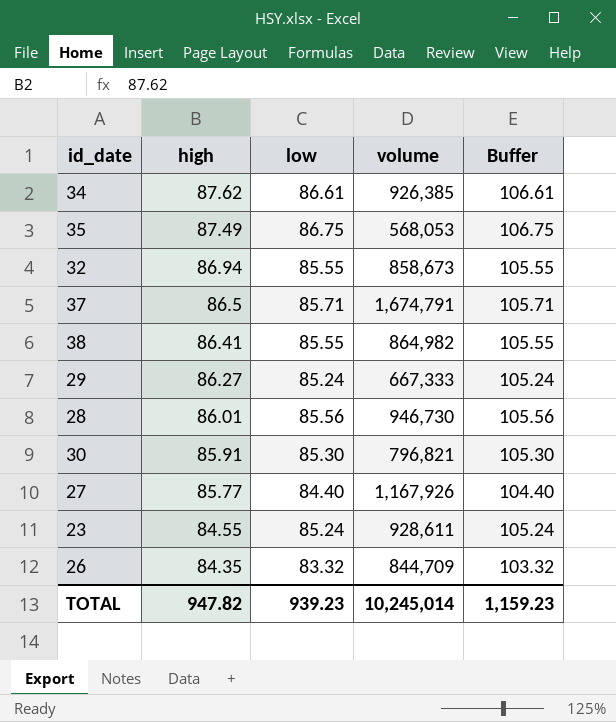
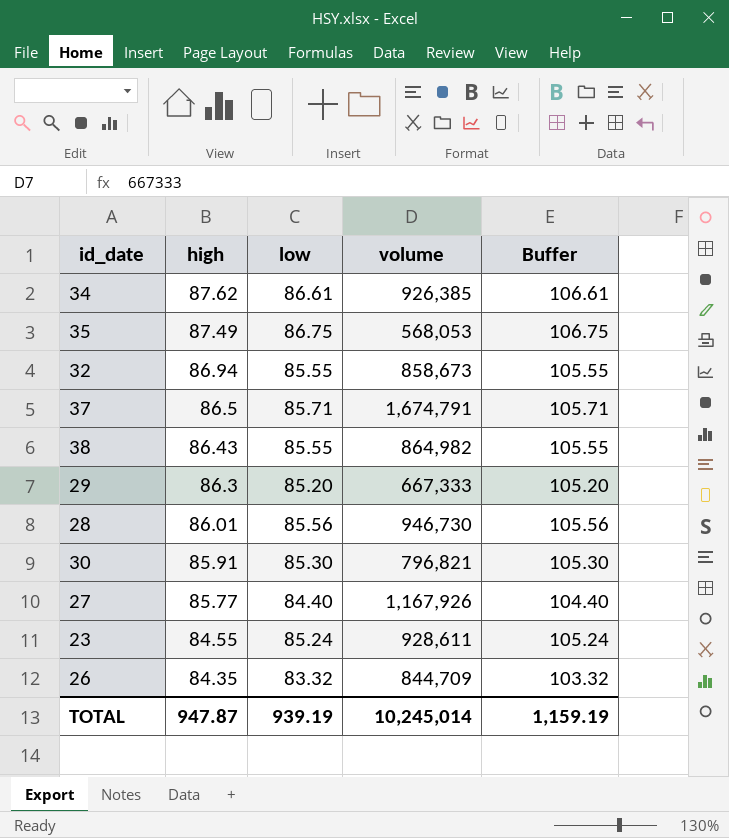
38 | high: 86.41 -> 86.43
29 | high: 86.27 -> 86.3
29 | low: 85.24 -> 85.20
29 | Buffer: 105.24 -> 105.20
TOTAL | high: 947.82 -> 947.87
TOTAL | low: 939.23 -> 939.19
TOTAL | Buffer: 1,159.23 -> 1,159.19

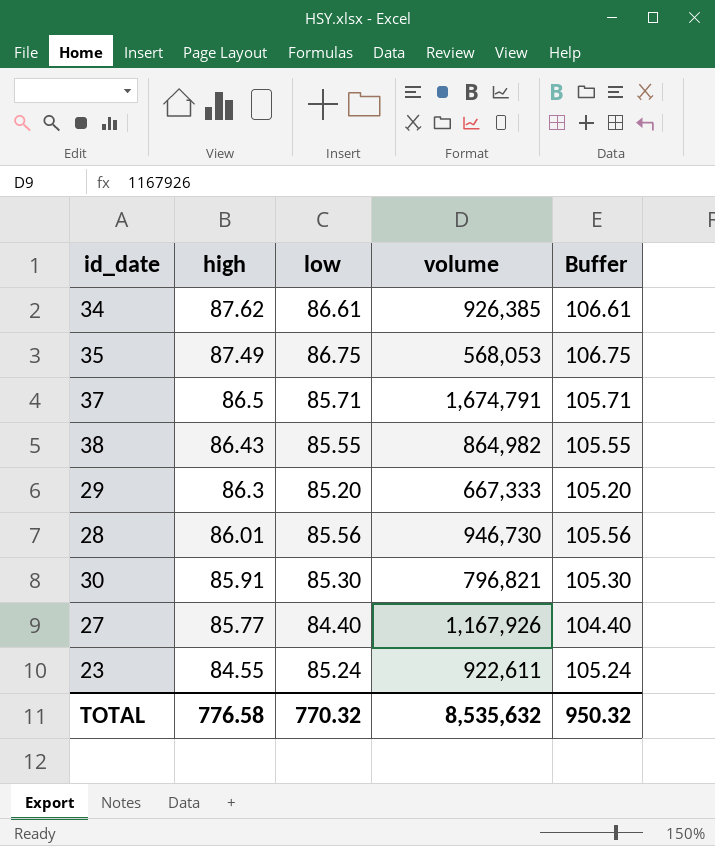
row 32: 86.94 | 85.55 | 858,673 | 105.55 -> none
row 26: 84.35 | 83.32 | 844,709 | 103.32 -> none
23 | volume: 928,611 -> 922,611
TOTAL | high: 947.87 -> 776.58
TOTAL | low: 939.19 -> 770.32
TOTAL | volume: 10,245,014 -> 8,535,632
TOTAL | Buffer: 1,159.19 -> 950.32

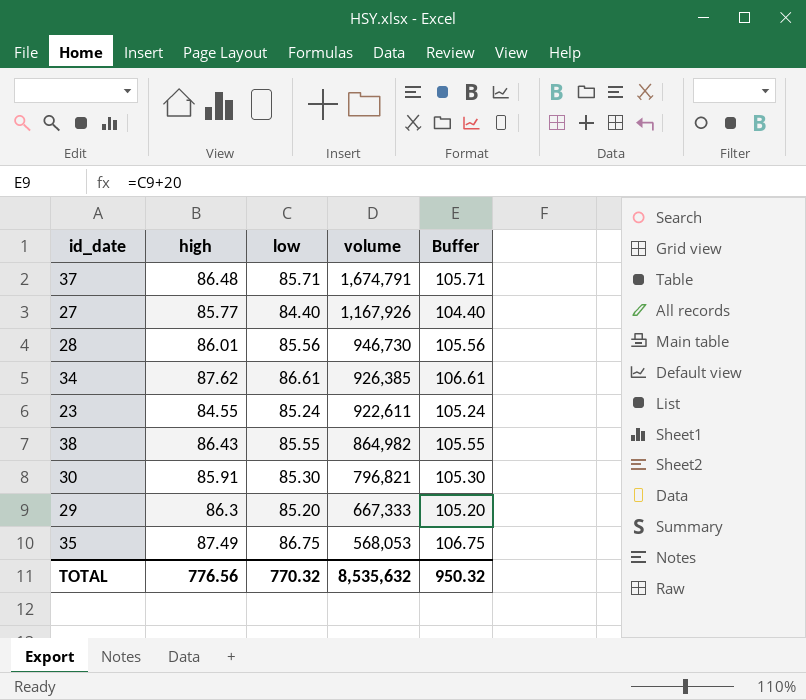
row order: high descending -> volume descending
37 | high: 86.5 -> 86.48
TOTAL | high: 776.58 -> 776.56

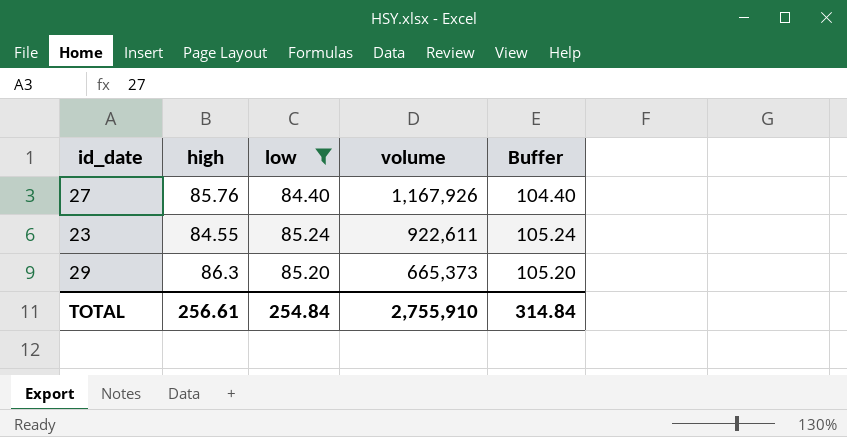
filter: none -> low <= 85.24
27 | high: 85.77 -> 85.76
29 | volume: 667,333 -> 665,373
TOTAL | high: 776.56 -> 256.61
TOTAL | low: 770.32 -> 254.84
TOTAL | volume: 8,535,632 -> 2,755,910
TOTAL | Buffer: 950.32 -> 314.84

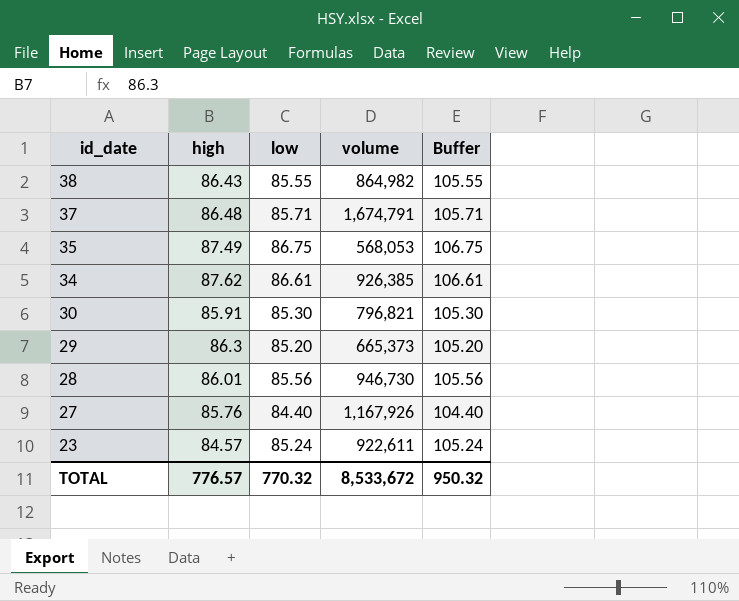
filter: low <= 85.24 -> none
row order: volume descending -> id_date descending
23 | high: 84.55 -> 84.57
TOTAL | high: 256.61 -> 776.57
TOTAL | low: 254.84 -> 770.32
TOTAL | volume: 2,755,910 -> 8,533,672
TOTAL | Buffer: 314.84 -> 950.32

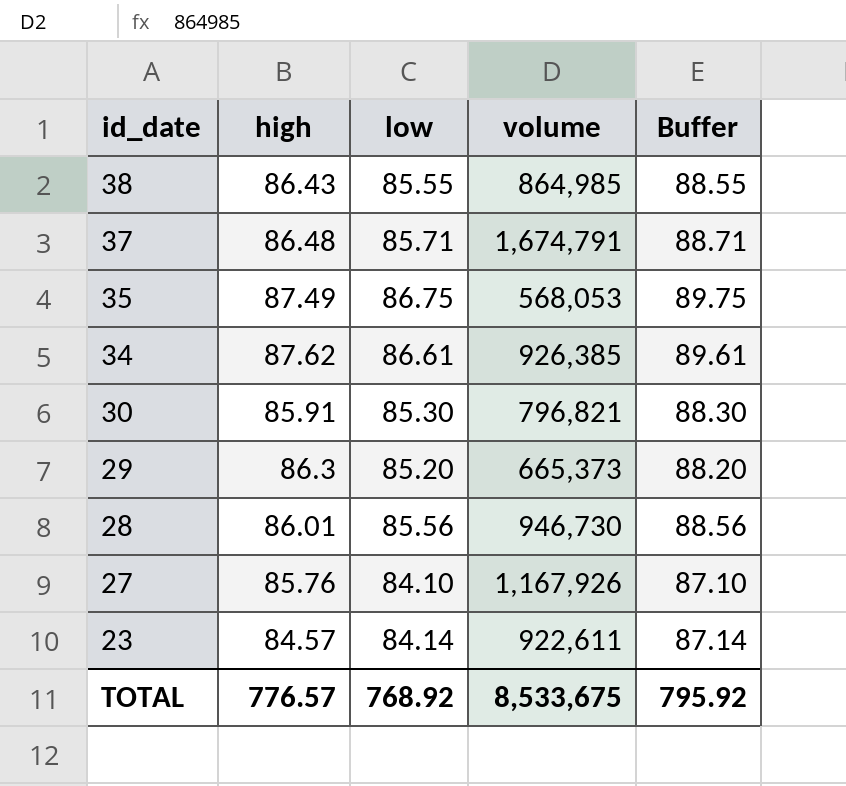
column Buffer | formula: [low] + 20 -> [low] + 3
38 | volume: 864,982 -> 864,985
27 | low: 84.40 -> 84.10
23 | low: 85.24 -> 84.14
TOTAL | low: 770.32 -> 768.92
TOTAL | volume: 8,533,672 -> 8,533,675
TOTAL | Buffer: 950.32 -> 795.92

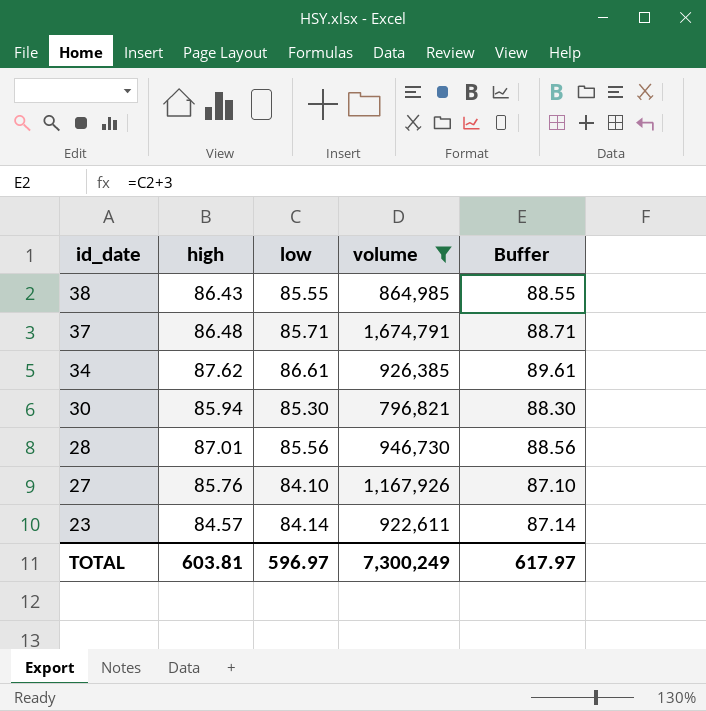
filter: none -> volume >= 796,821
30 | high: 85.91 -> 85.94
28 | high: 86.01 -> 87.01
TOTAL | high: 776.57 -> 603.81
TOTAL | low: 768.92 -> 596.97
TOTAL | volume: 8,533,675 -> 7,300,249
TOTAL | Buffer: 795.92 -> 617.97

